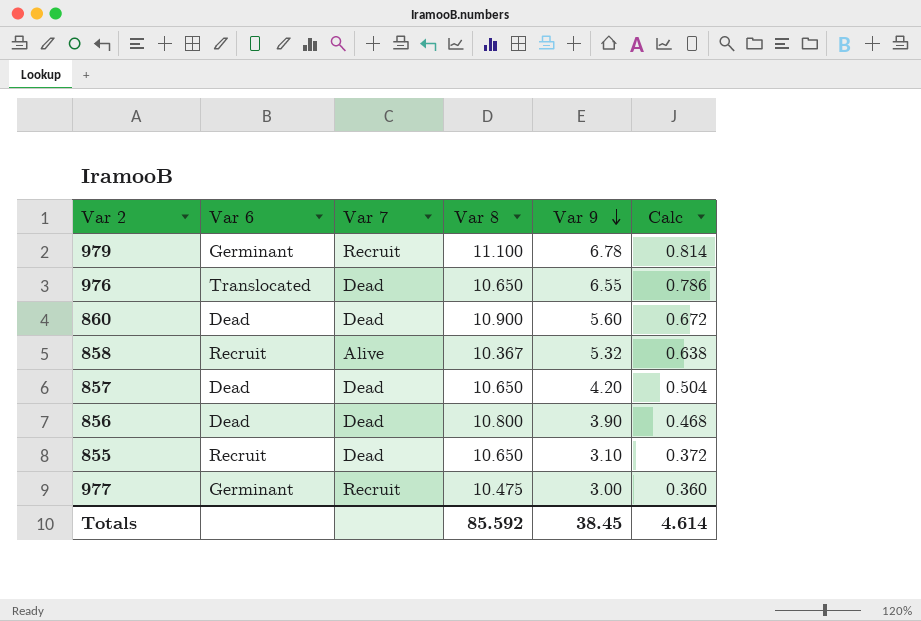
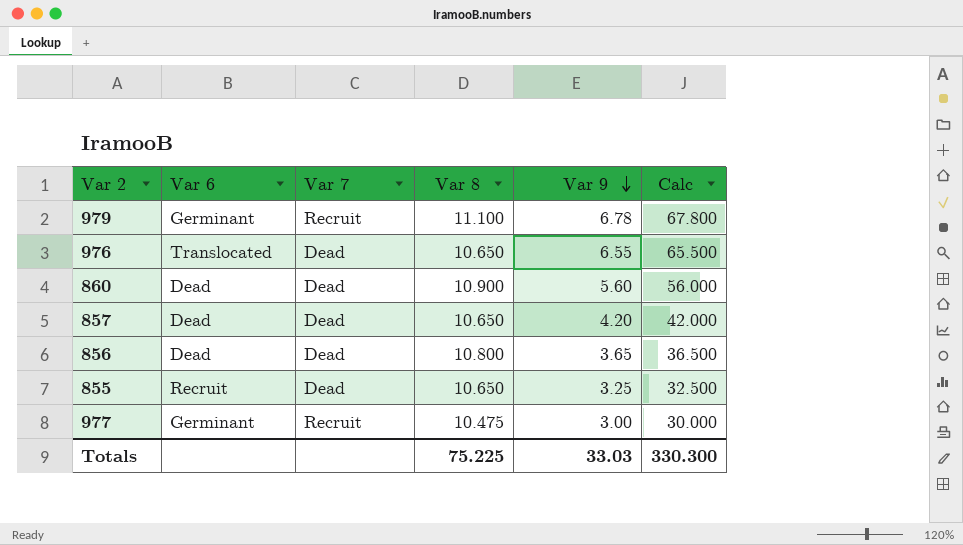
column Calc | formula: [Var 9] * 0.12 -> [Var 9] * 10
row 858: Recruit | Alive | 10.367 | 5.32 | 0.638 -> none
856 | Var 9: 3.90 -> 3.65
855 | Var 9: 3.10 -> 3.25
Totals | Var 8: 85.592 -> 75.225
Totals | Var 9: 38.45 -> 33.03
Totals | Calc: 4.614 -> 330.300

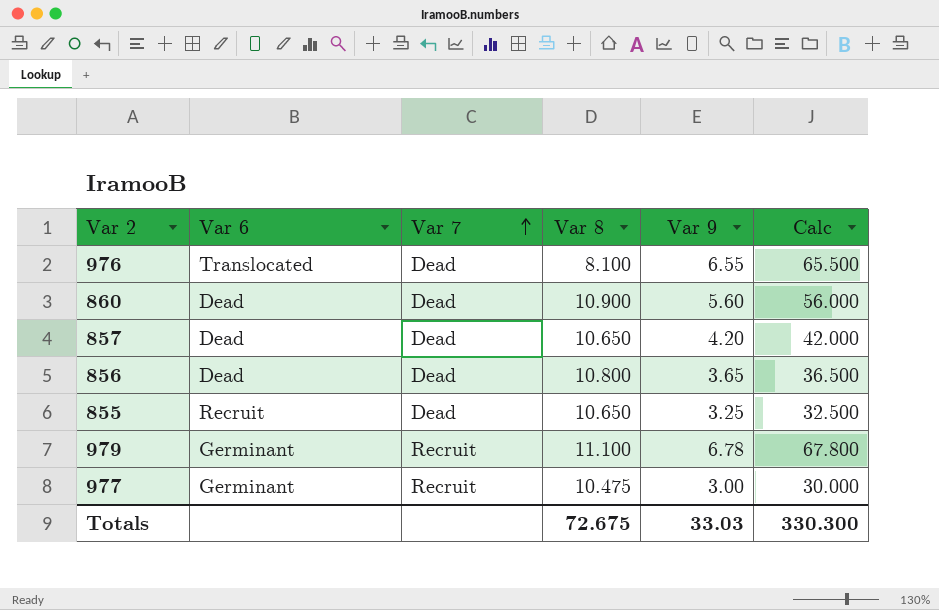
row order: Var 9 descending -> Var 7 ascending
976 | Var 8: 10.650 -> 8.100
Totals | Var 8: 75.225 -> 72.675

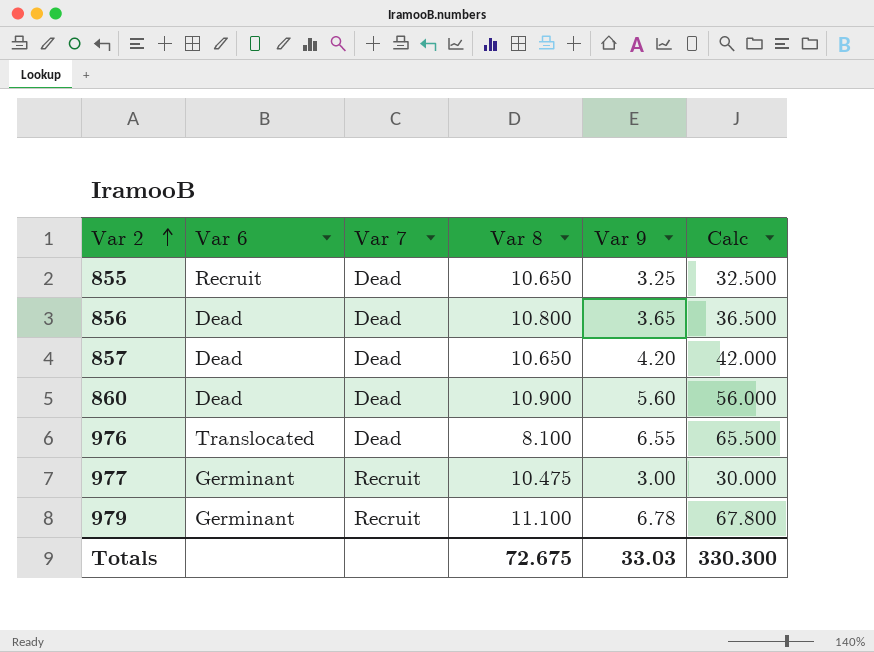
row order: Var 7 ascending -> Var 2 ascending

